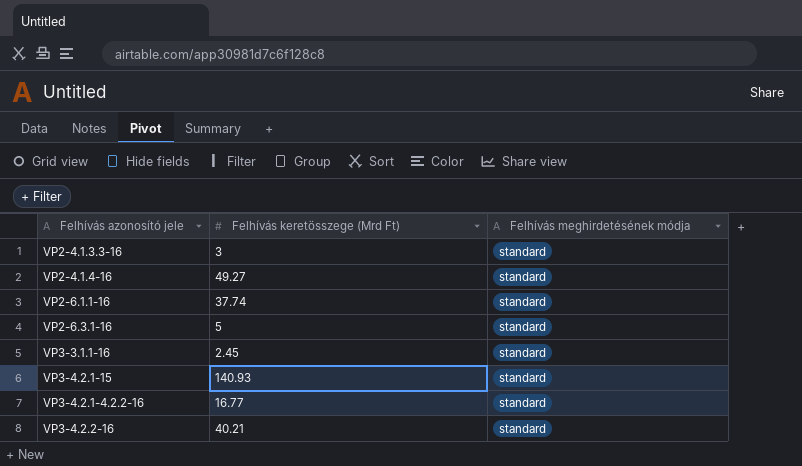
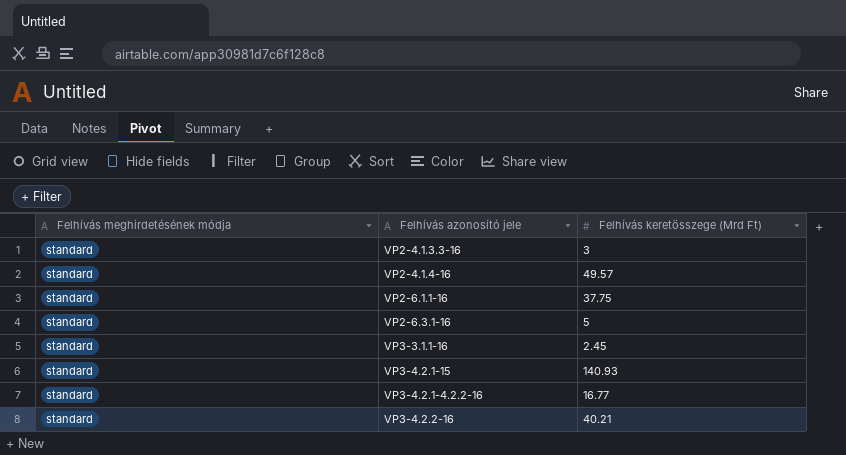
column Felhívás meghirdetésének módja | position: 3 -> 1
VP2-4.1.4-16 | Felhívás keretösszege (Mrd Ft): 49.27 -> 49.57
VP2-6.1.1-16 | Felhívás keretösszege (Mrd Ft): 37.74 -> 37.75

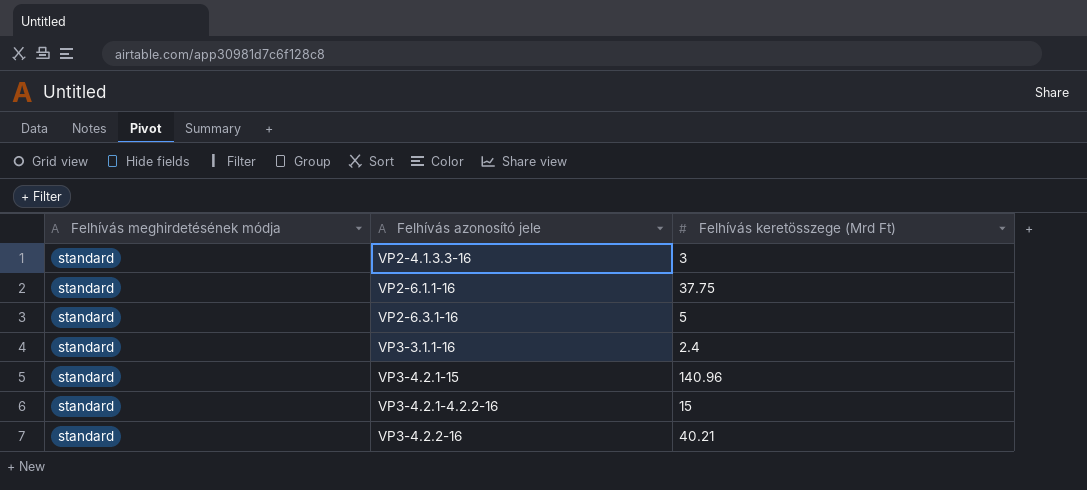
row VP2-4.1.4-16: standard | 49.57 -> none
VP3-3.1.1-16 | Felhívás keretösszege (Mrd Ft): 2.45 -> 2.4
VP3-4.2.1-15 | Felhívás keretösszege (Mrd Ft): 140.93 -> 140.96
VP3-4.2.1-4.2.2-16 | Felhívás keretösszege (Mrd Ft): 16.77 -> 15

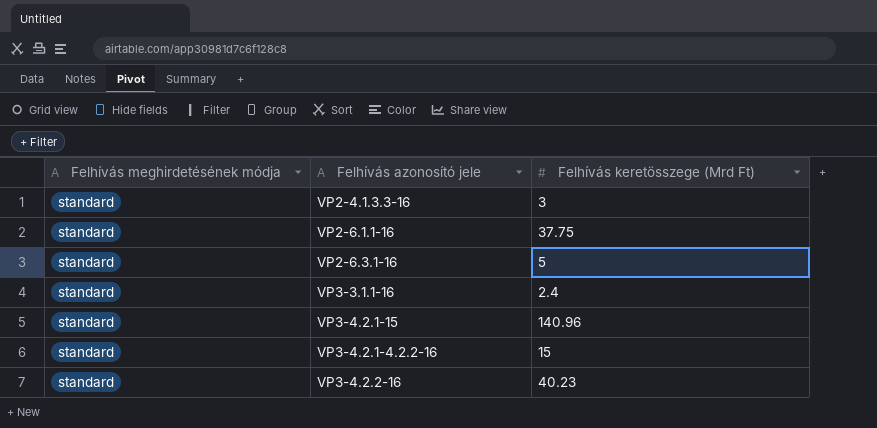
VP3-4.2.2-16 | Felhívás keretösszege (Mrd Ft): 40.21 -> 40.23

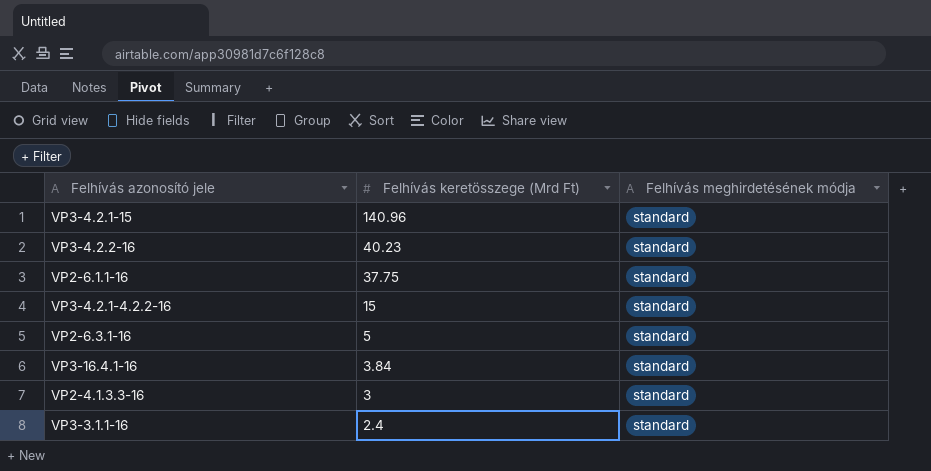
row order: none -> Felhívás keretösszege (Mrd Ft) descending
column Felhívás meghirdetésének módja | position: 1 -> 3
row VP3-16.4.1-16: none -> 3.84 | standard

